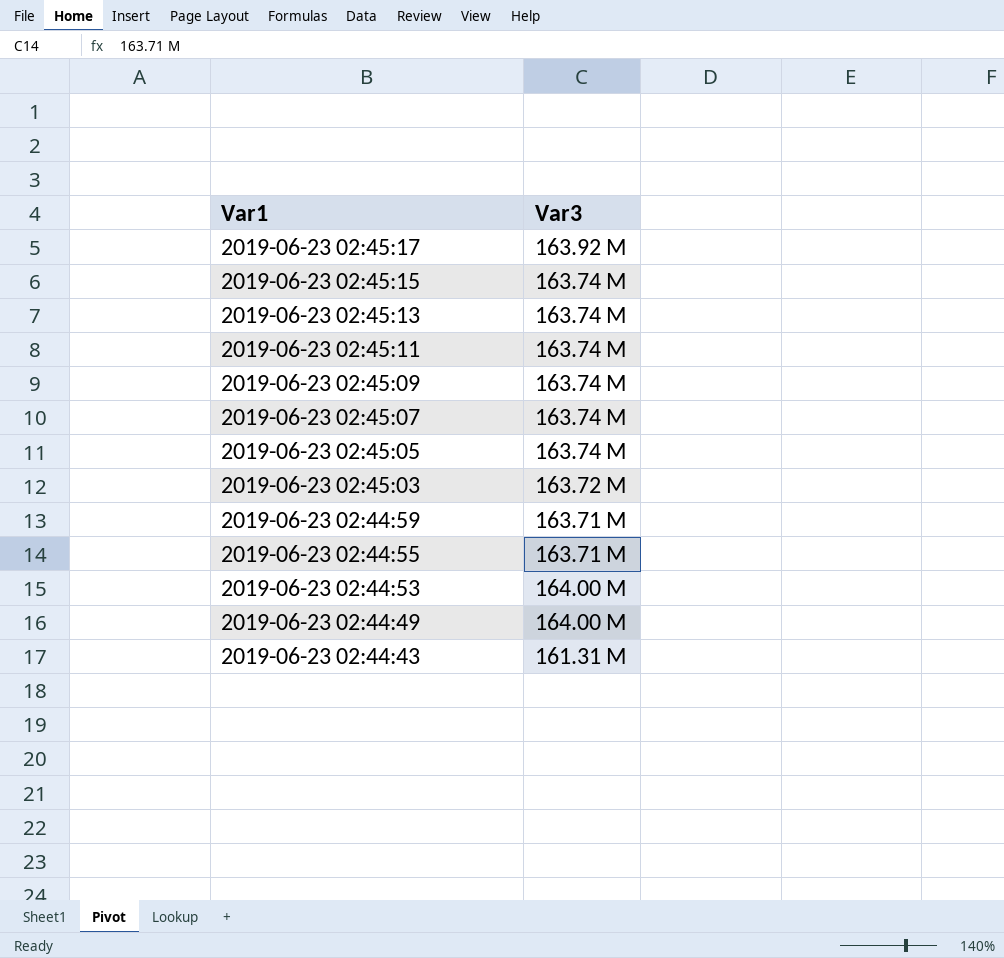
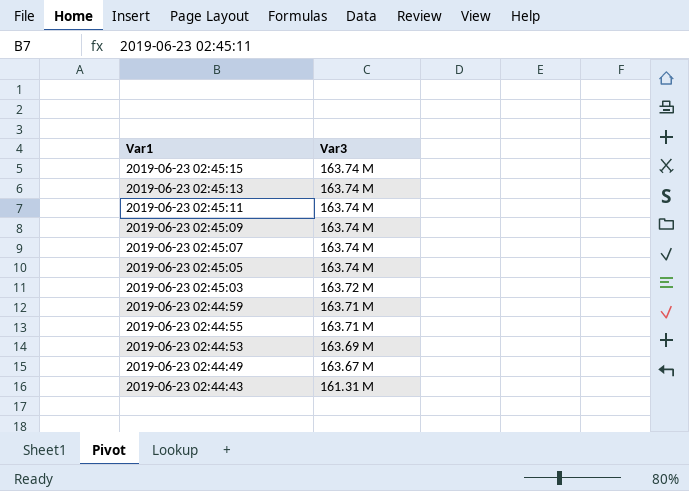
row 2019-06-23 02:45:17: 163.92 M -> none
2019-06-23 02:44:53 | Var3: 164.00 M -> 163.69 M
2019-06-23 02:44:49 | Var3: 164.00 M -> 163.67 M

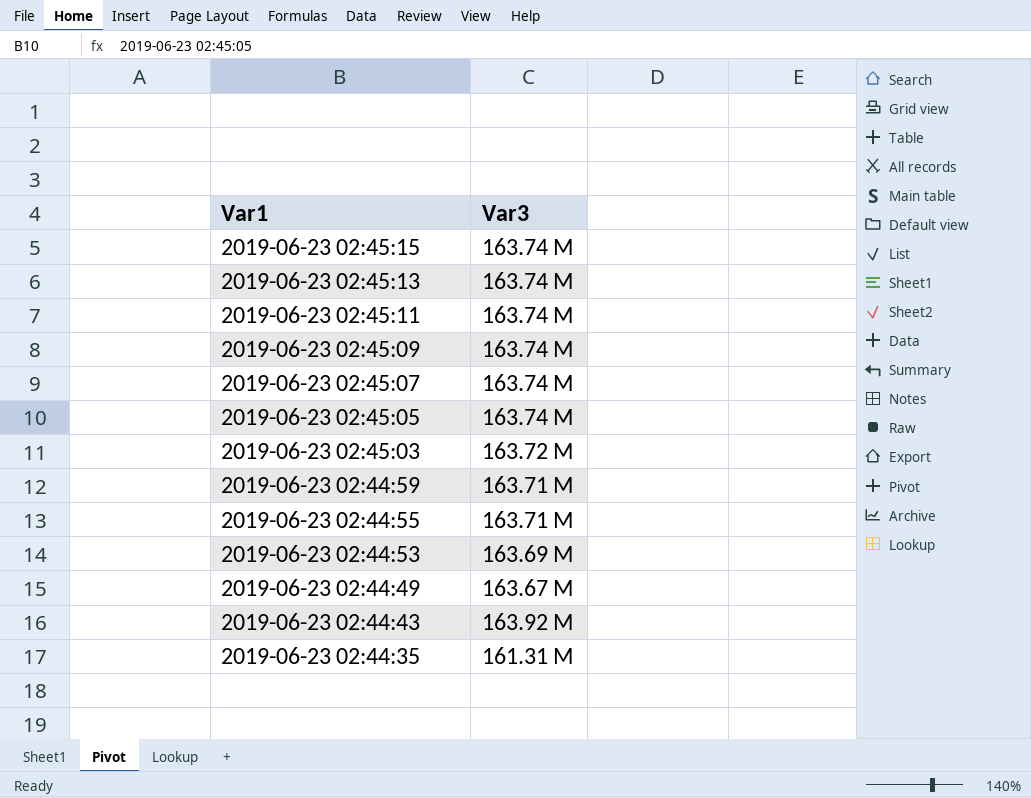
2019-06-23 02:44:43 | Var3: 161.31 M -> 163.92 M
row 2019-06-23 02:44:35: none -> 161.31 M

